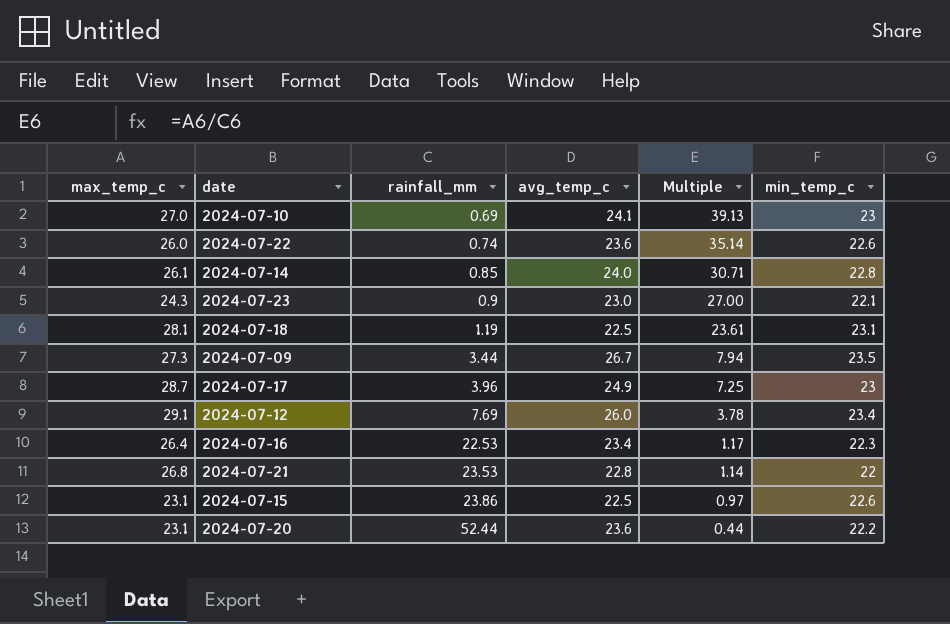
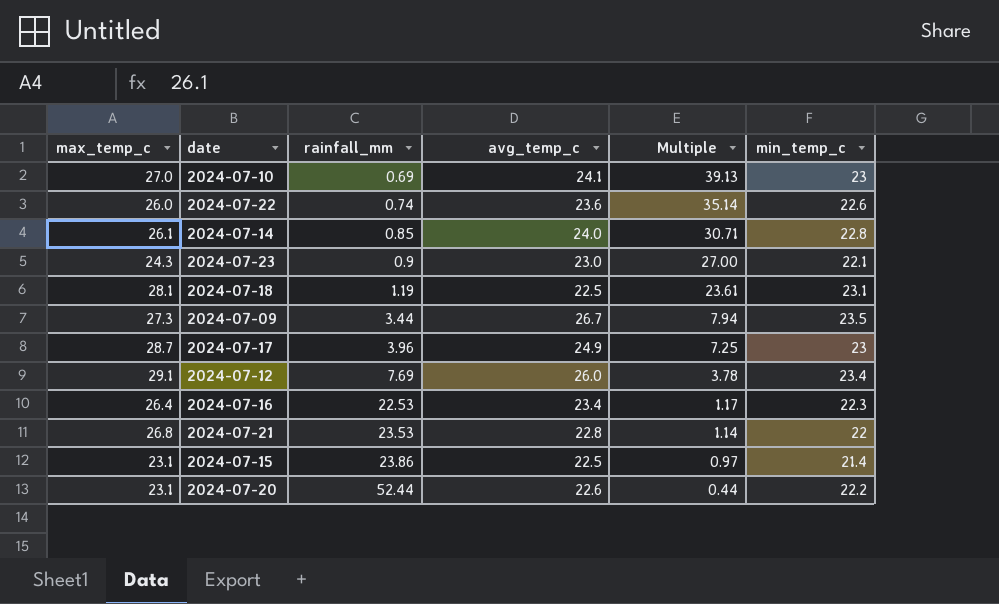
2024-07-15 | min_temp_c: 22.6 -> 21.4
2024-07-20 | avg_temp_c: 23.6 -> 22.6

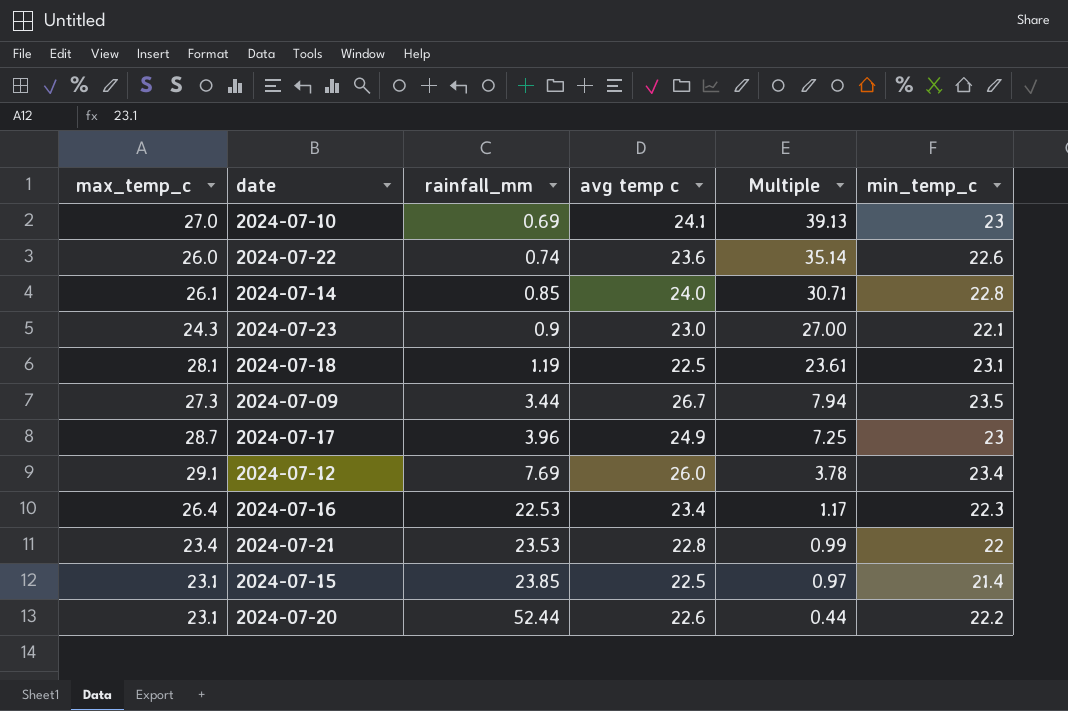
column name: avg_temp_c -> avg temp c
2024-07-21 | max_temp_c: 26.8 -> 23.4
2024-07-21 | Multiple: 1.14 -> 0.99
2024-07-15 | rainfall_mm: 23.86 -> 23.85

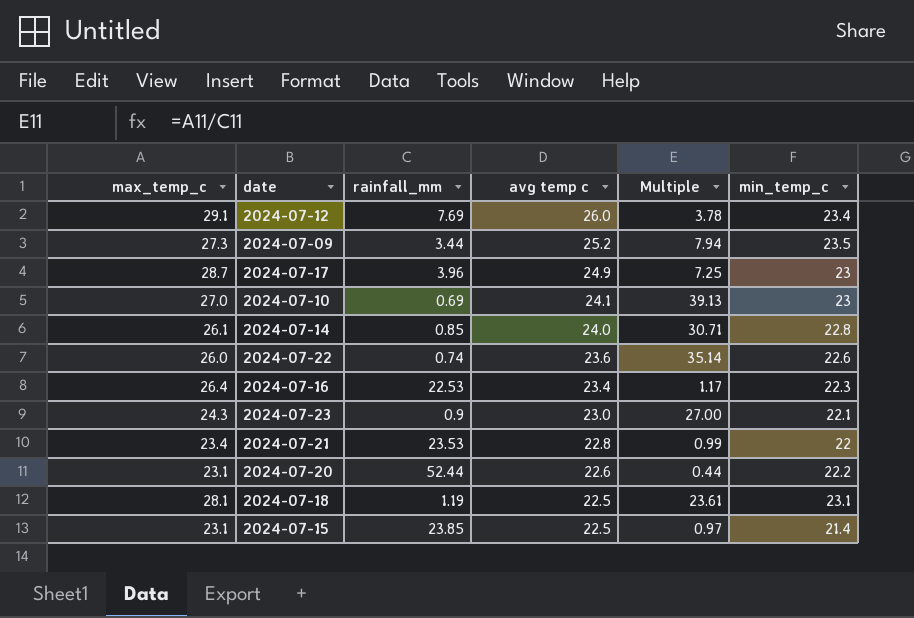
row order: rainfall_mm ascending -> avg temp c descending
2024-07-09 | avg temp c: 26.7 -> 25.2

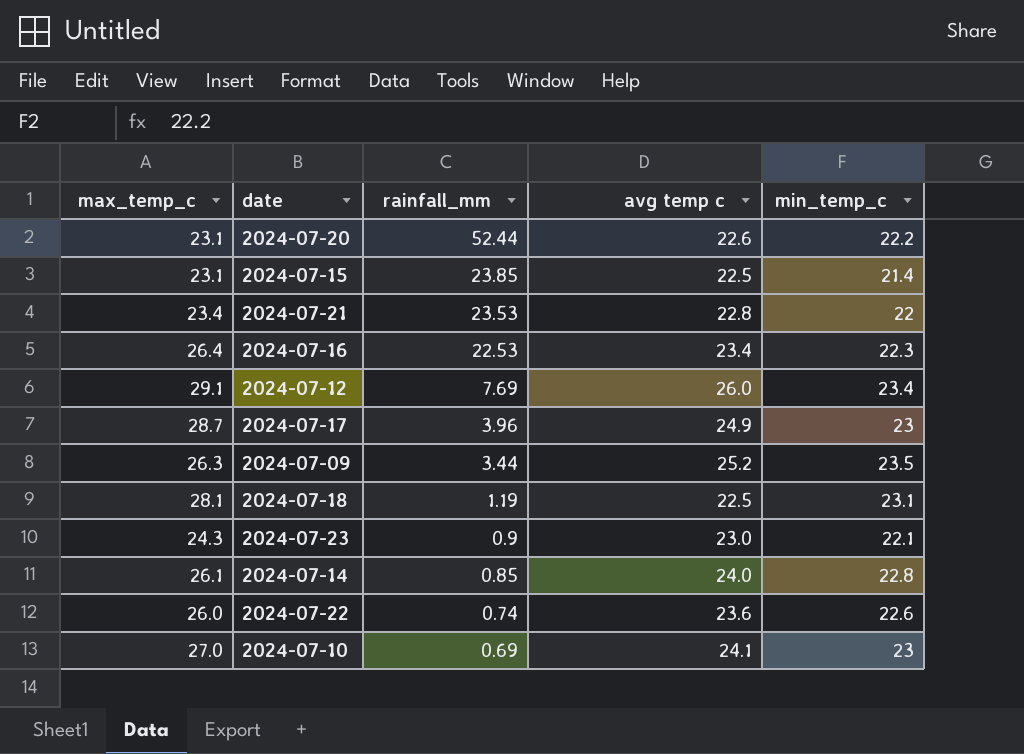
row order: avg temp c descending -> rainfall_mm descending
column Multiple | formula: [max_temp_c] / [rainfall_mm] -> none
2024-07-09 | max_temp_c: 27.3 -> 26.3

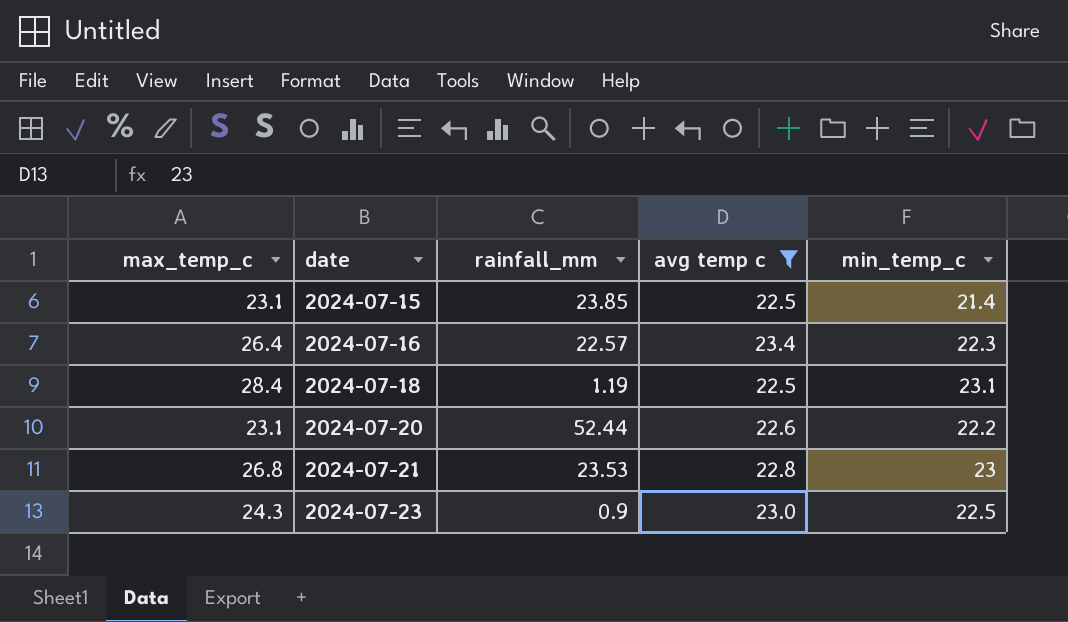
filter: none -> avg temp c <= 23.4
row order: rainfall_mm descending -> date ascending
2024-07-16 | rainfall_mm: 22.53 -> 22.57
2024-07-18 | max_temp_c: 28.1 -> 28.4
2024-07-21 | max_temp_c: 23.4 -> 26.8
2024-07-21 | min_temp_c: 22 -> 23
2024-07-23 | min_temp_c: 22.1 -> 22.5

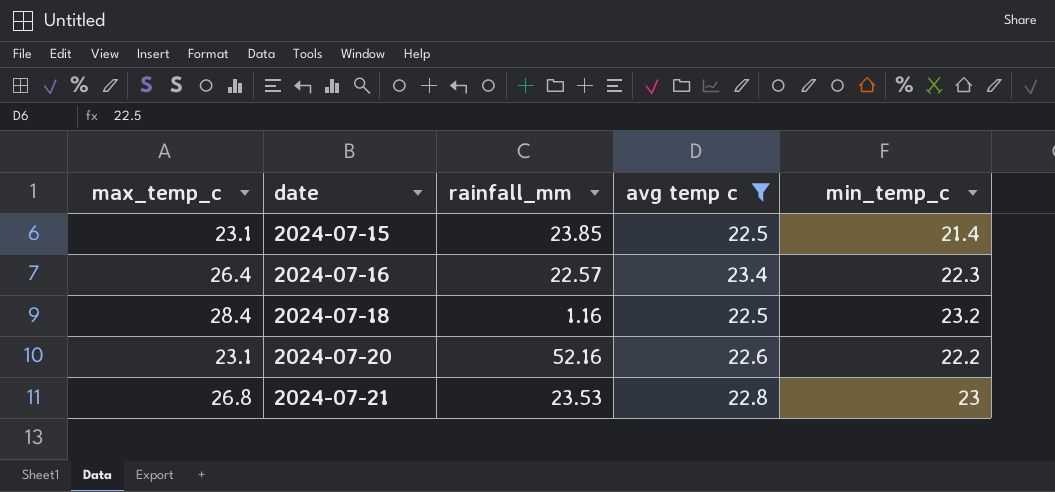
row 2024-07-23: 24.3 | 0.9 | 23.0 | 22.5 -> none
2024-07-18 | rainfall_mm: 1.19 -> 1.16
2024-07-18 | min_temp_c: 23.1 -> 23.2
2024-07-20 | rainfall_mm: 52.44 -> 52.16

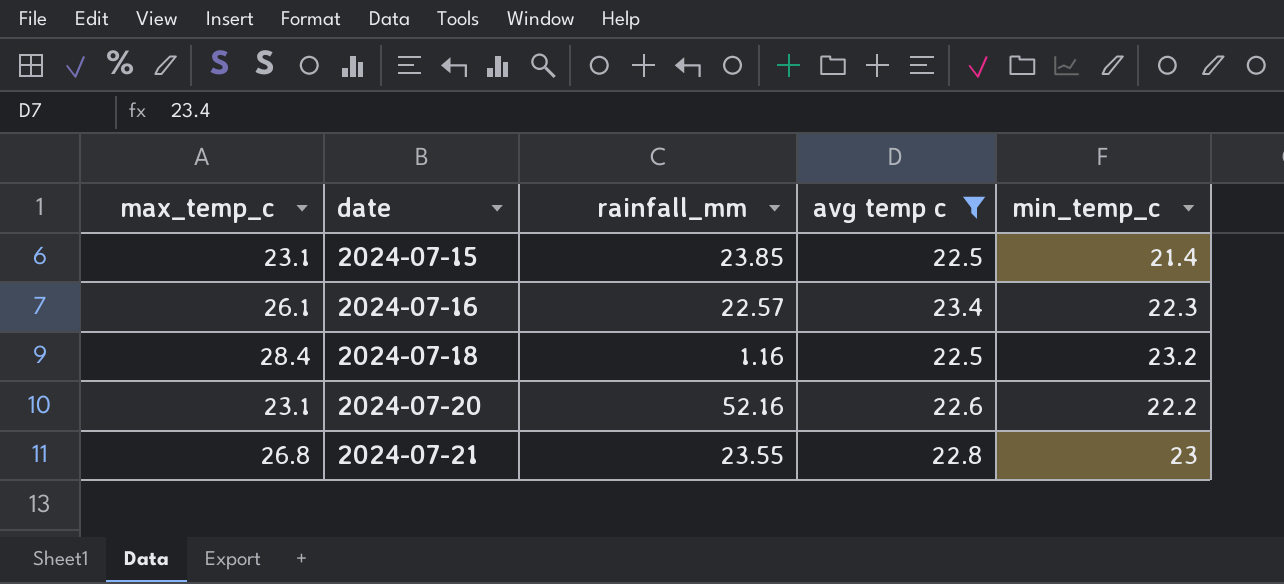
2024-07-16 | max_temp_c: 26.4 -> 26.1
2024-07-21 | rainfall_mm: 23.53 -> 23.55

